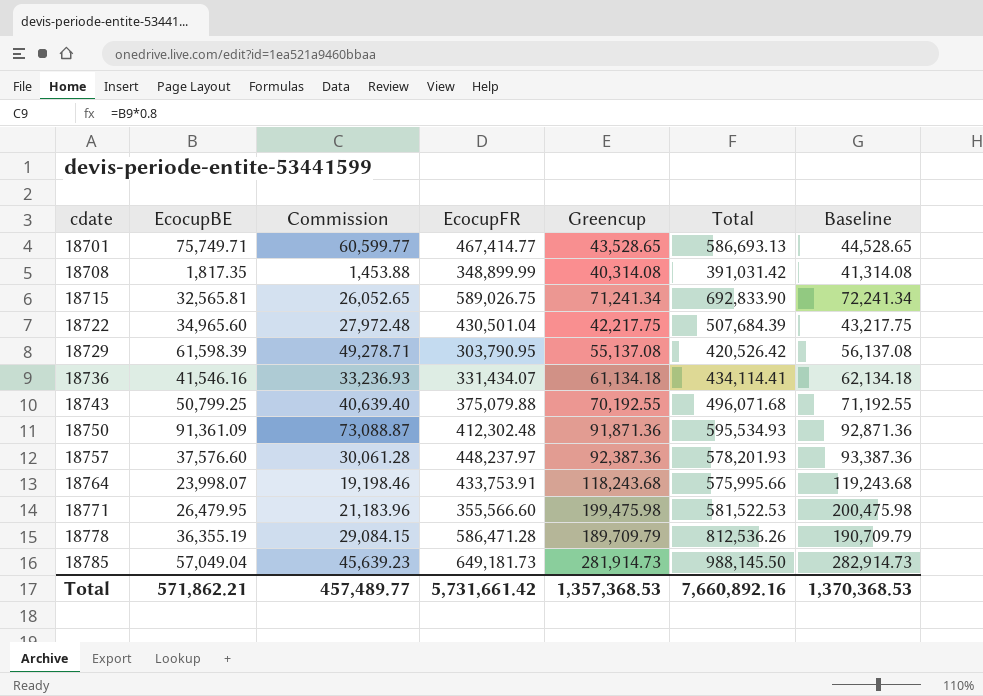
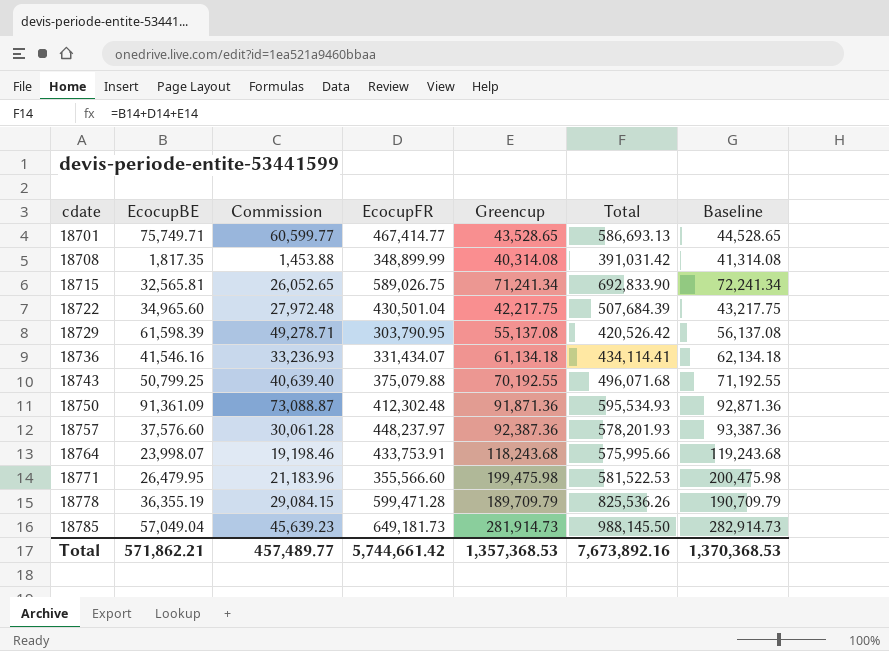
18778 | EcocupFR: 586,471.28 -> 599,471.28
18778 | Total: 812,536.26 -> 825,536.26
Total | EcocupFR: 5,731,661.42 -> 5,744,661.42
Total | Total: 7,660,892.16 -> 7,673,892.16

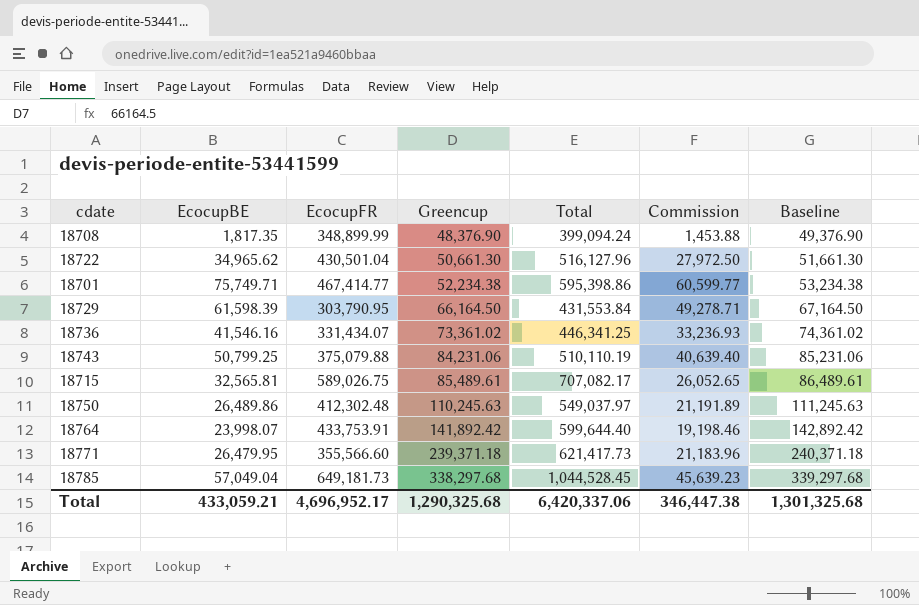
row order: cdate ascending -> Greencup ascending
column Commission | position: 3 -> 6
row 18757: 37,576.60 | 30,061.28 | 448,237.97 | 92,387.36 | 578,201.93 | 93,387.36 -> none
row 18778: 36,355.19 | 29,084.15 | 599,471.28 | 189,709.79 | 825,536.26 | 190,709.79 -> none
18708 | Greencup: 40,314.08 -> 48,376.90
18708 | Total: 391,031.42 -> 399,094.24
18708 | Baseline: 41,314.08 -> 49,376.90
18722 | EcocupBE: 34,965.60 -> 34,965.62
18722 | Greencup: 42,217.75 -> 50,661.30
18722 | Total: 507,684.39 -> 516,127.96
18722 | Commission: 27,972.48 -> 27,972.50
18722 | Baseline: 43,217.75 -> 51,661.30
18701 | Greencup: 43,528.65 -> 52,234.38
18701 | Total: 586,693.13 -> 595,398.86
18701 | Baseline: 44,528.65 -> 53,234.38
18729 | Greencup: 55,137.08 -> 66,164.50
18729 | Total: 420,526.42 -> 431,553.84
18729 | Baseline: 56,137.08 -> 67,164.50
18736 | Greencup: 61,134.18 -> 73,361.02
18736 | Total: 434,114.41 -> 446,341.25
18736 | Baseline: 62,134.18 -> 74,361.02
18743 | Greencup: 70,192.55 -> 84,231.06
18743 | Total: 496,071.68 -> 510,110.19
18743 | Baseline: 71,192.55 -> 85,231.06
18715 | Greencup: 71,241.34 -> 85,489.61
18715 | Total: 692,833.90 -> 707,082.17
18715 | Baseline: 72,241.34 -> 86,489.61
18750 | EcocupBE: 91,361.09 -> 26,489.86
18750 | Greencup: 91,871.36 -> 110,245.63
18750 | Total: 595,534.93 -> 549,037.97
18750 | Commission: 73,088.87 -> 21,191.89
18750 | Baseline: 92,871.36 -> 111,245.63
18764 | Greencup: 118,243.68 -> 141,892.42
18764 | Total: 575,995.66 -> 599,644.40
18764 | Baseline: 119,243.68 -> 142,892.42
18771 | Greencup: 199,475.98 -> 239,371.18
18771 | Total: 581,522.53 -> 621,417.73
18771 | Baseline: 200,475.98 -> 240,371.18
18785 | Greencup: 281,914.73 -> 338,297.68
18785 | Total: 988,145.50 -> 1,044,528.45
18785 | Baseline: 282,914.73 -> 339,297.68
Total | EcocupBE: 571,862.21 -> 433,059.21
Total | EcocupFR: 5,744,661.42 -> 4,696,952.17
Total | Greencup: 1,357,368.53 -> 1,290,325.68
Total | Total: 7,673,892.16 -> 6,420,337.06
Total | Commission: 457,489.77 -> 346,447.38
Total | Baseline: 1,370,368.53 -> 1,301,325.68

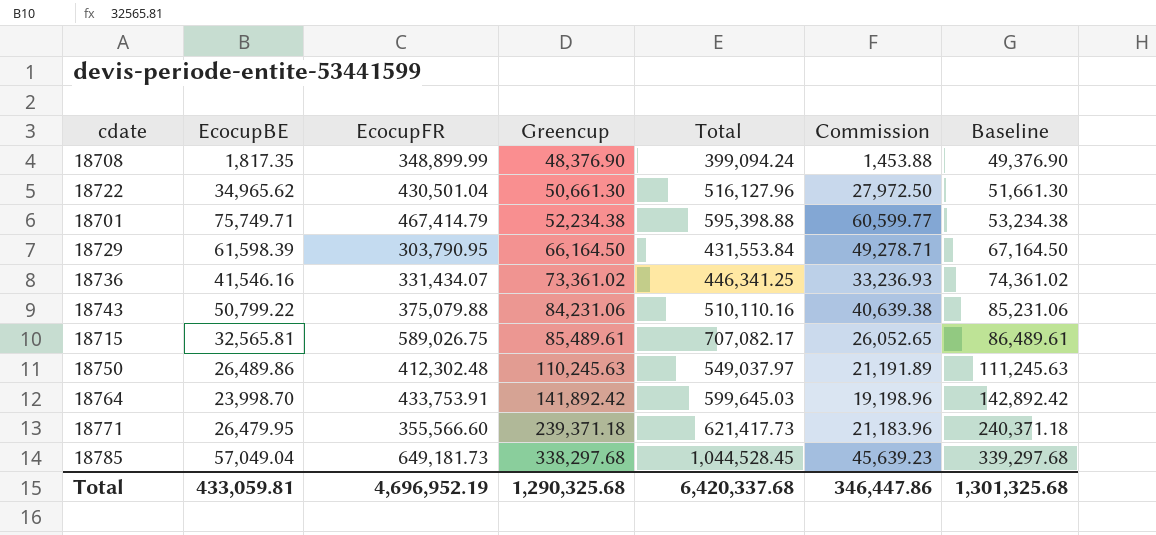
18701 | EcocupFR: 467,414.77 -> 467,414.79
18701 | Total: 595,398.86 -> 595,398.88
18743 | EcocupBE: 50,799.25 -> 50,799.22
18743 | Total: 510,110.19 -> 510,110.16
18743 | Commission: 40,639.40 -> 40,639.38
18764 | EcocupBE: 23,998.07 -> 23,998.70
18764 | Total: 599,644.40 -> 599,645.03
18764 | Commission: 19,198.46 -> 19,198.96
Total | EcocupBE: 433,059.21 -> 433,059.81
Total | EcocupFR: 4,696,952.17 -> 4,696,952.19
Total | Total: 6,420,337.06 -> 6,420,337.68
Total | Commission: 346,447.38 -> 346,447.86

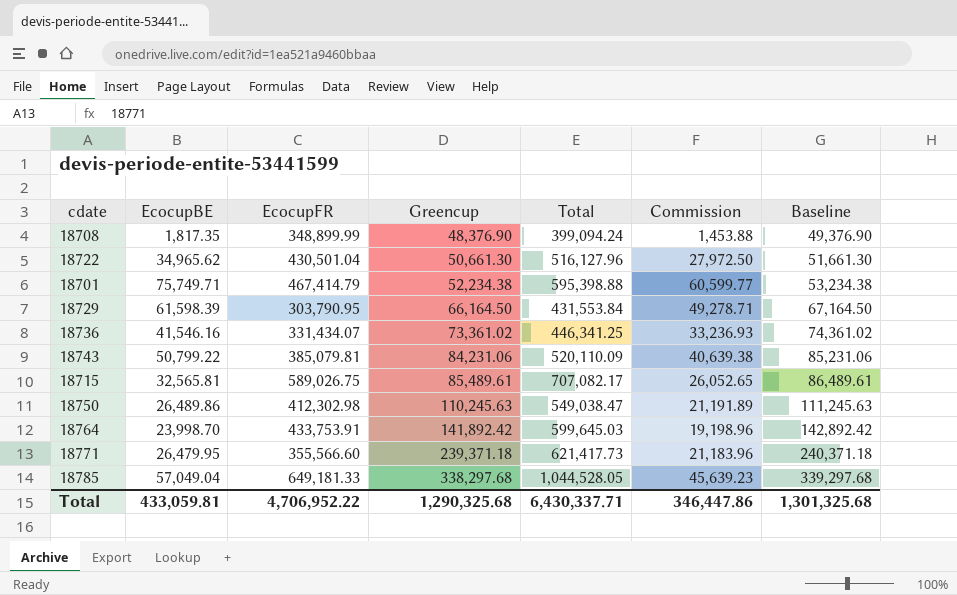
18743 | EcocupFR: 375,079.88 -> 385,079.81
18743 | Total: 510,110.16 -> 520,110.09
18750 | EcocupFR: 412,302.48 -> 412,302.98
18750 | Total: 549,037.97 -> 549,038.47
18785 | EcocupFR: 649,181.73 -> 649,181.33
18785 | Total: 1,044,528.45 -> 1,044,528.05
Total | EcocupFR: 4,696,952.19 -> 4,706,952.22
Total | Total: 6,420,337.68 -> 6,430,337.71

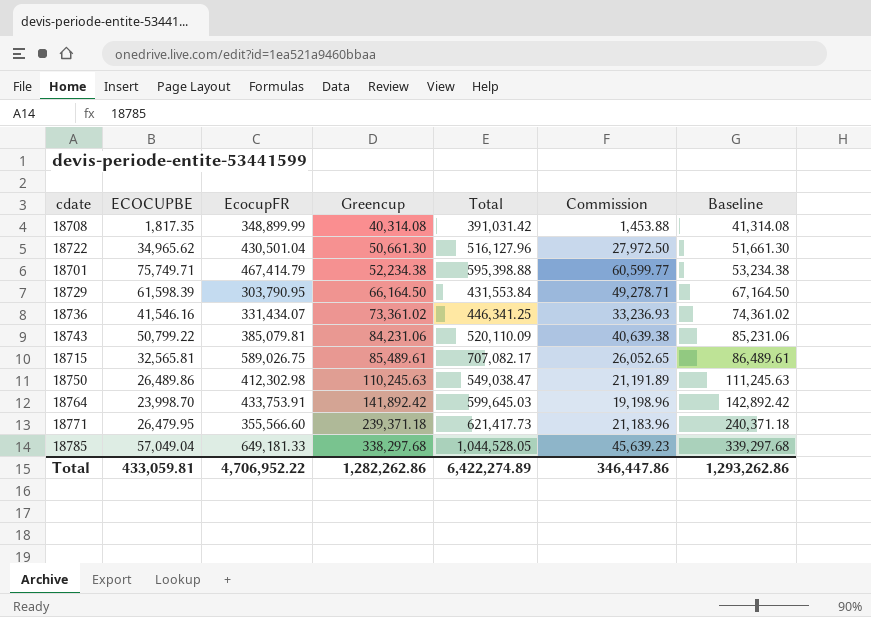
column name: EcocupBE -> ECOCUPBE
18708 | Greencup: 48,376.90 -> 40,314.08
18708 | Total: 399,094.24 -> 391,031.42
18708 | Baseline: 49,376.90 -> 41,314.08
Total | Greencup: 1,290,325.68 -> 1,282,262.86
Total | Total: 6,430,337.71 -> 6,422,274.89
Total | Baseline: 1,301,325.68 -> 1,293,262.86

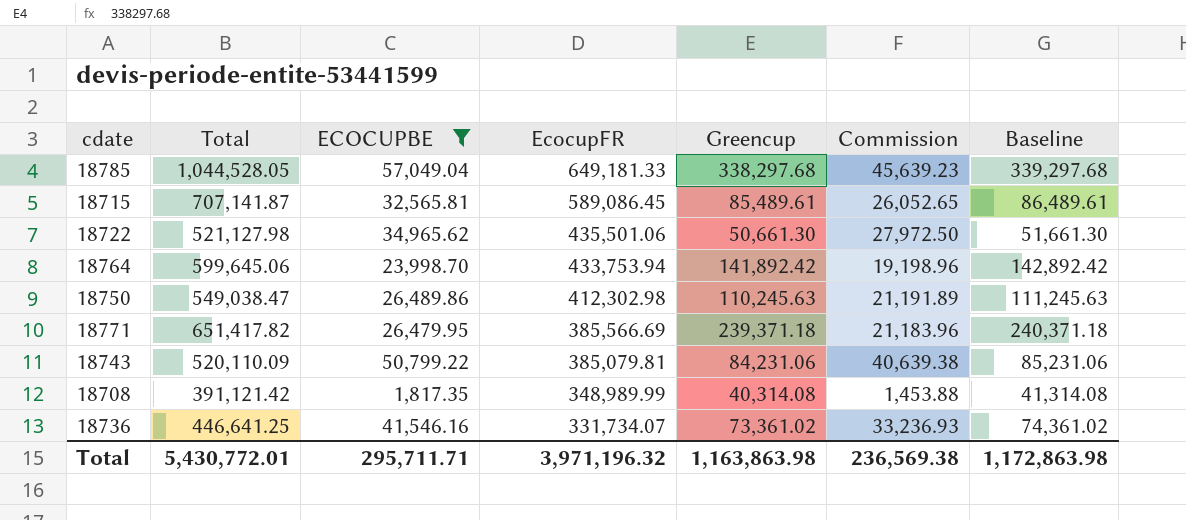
filter: none -> ECOCUPBE <= 57,049.04
row order: Greencup ascending -> EcocupFR descending
column Total | position: 5 -> 2
18715 | Total: 707,082.17 -> 707,141.87
18715 | EcocupFR: 589,026.75 -> 589,086.45
18722 | Total: 516,127.96 -> 521,127.98
18722 | EcocupFR: 430,501.04 -> 435,501.06
18764 | Total: 599,645.03 -> 599,645.06
18764 | EcocupFR: 433,753.91 -> 433,753.94
18771 | Total: 621,417.73 -> 651,417.82
18771 | EcocupFR: 355,566.60 -> 385,566.69
18708 | Total: 391,031.42 -> 391,121.42
18708 | EcocupFR: 348,899.99 -> 348,989.99
18736 | Total: 446,341.25 -> 446,641.25
18736 | EcocupFR: 331,434.07 -> 331,734.07
Total | Total: 6,422,274.89 -> 5,430,772.01
Total | ECOCUPBE: 433,059.81 -> 295,711.71
Total | EcocupFR: 4,706,952.22 -> 3,971,196.32
Total | Greencup: 1,282,262.86 -> 1,163,863.98
Total | Commission: 346,447.86 -> 236,569.38
Total | Baseline: 1,293,262.86 -> 1,172,863.98

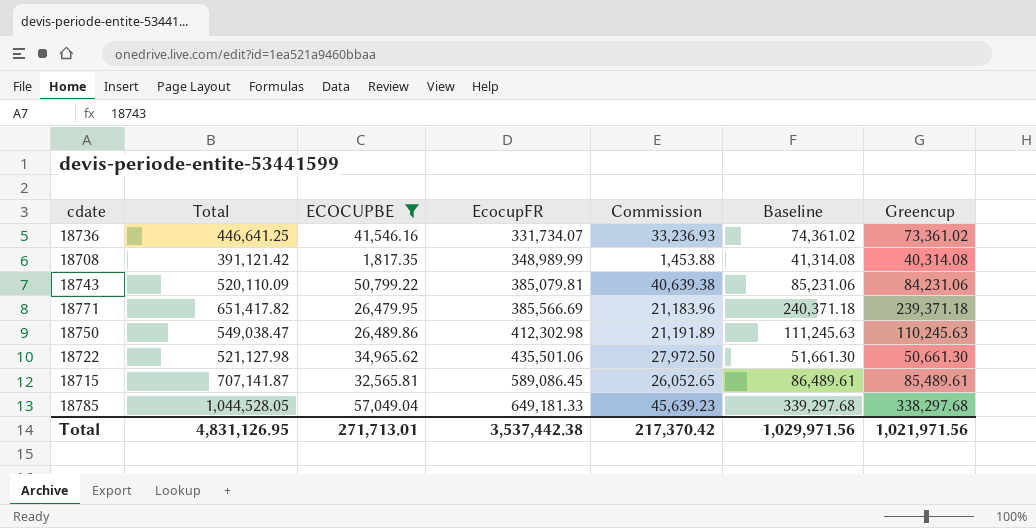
row order: EcocupFR descending -> EcocupFR ascending
column Greencup | position: 5 -> 7
row 18764: 599,645.06 | 23,998.70 | 433,753.94 | 141,892.42 | 19,198.96 | 142,892.42 -> none
Total | Total: 5,430,772.01 -> 4,831,126.95
Total | ECOCUPBE: 295,711.71 -> 271,713.01
Total | EcocupFR: 3,971,196.32 -> 3,537,442.38
Total | Commission: 236,569.38 -> 217,370.42
Total | Baseline: 1,172,863.98 -> 1,029,971.56
Total | Greencup: 1,163,863.98 -> 1,021,971.56

